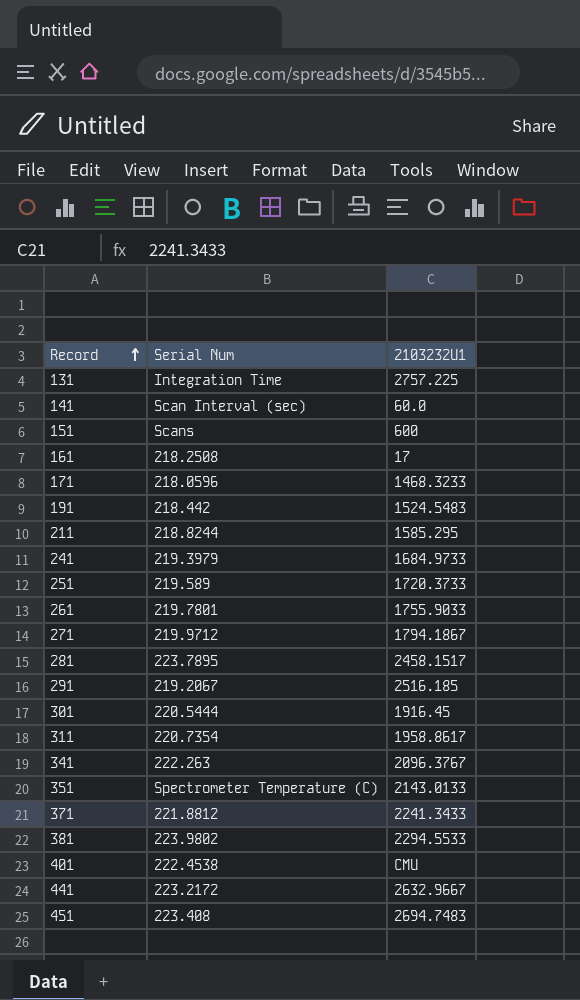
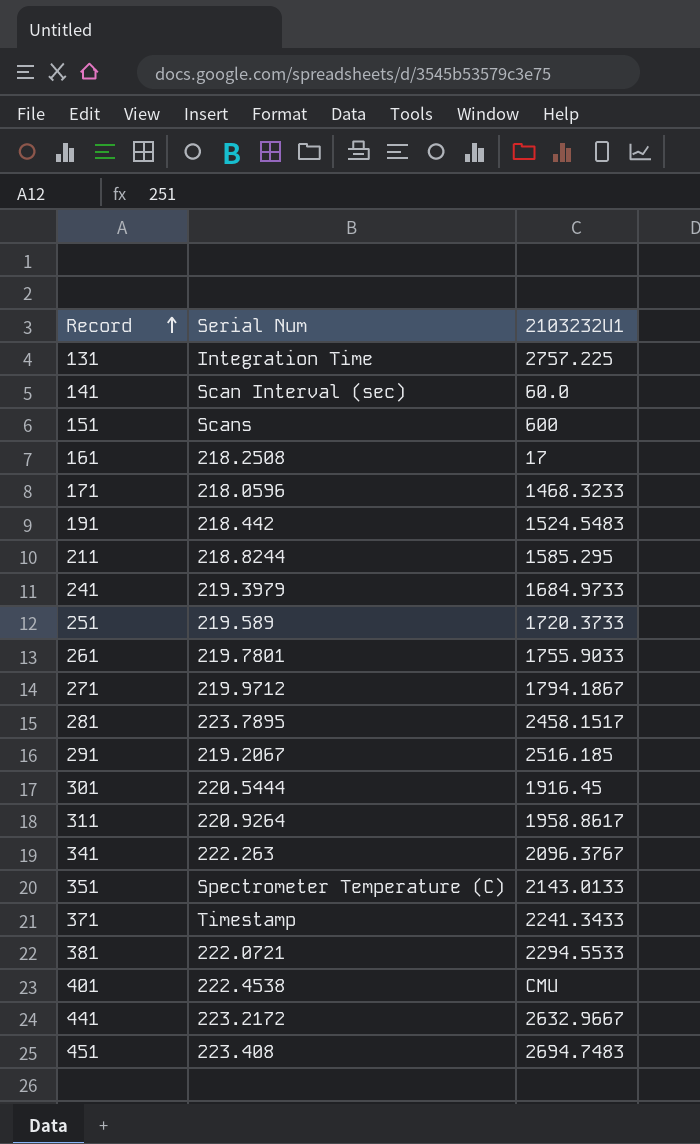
311 | Serial Num: 220.7354 -> 220.9264
371 | Serial Num: 221.8812 -> Timestamp
381 | Serial Num: 223.9802 -> 222.0721

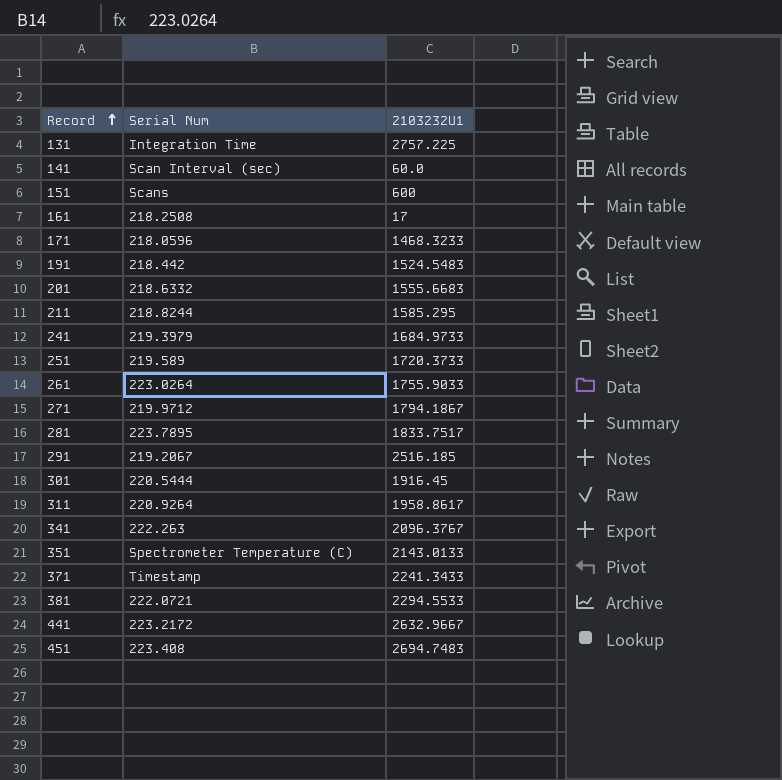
row 401: 222.4538 | CMU -> none
row 201: none -> 218.6332 | 1555.6683
261 | Serial Num: 219.7801 -> 223.0264
281 | 2103232U1: 2458.1517 -> 1833.7517

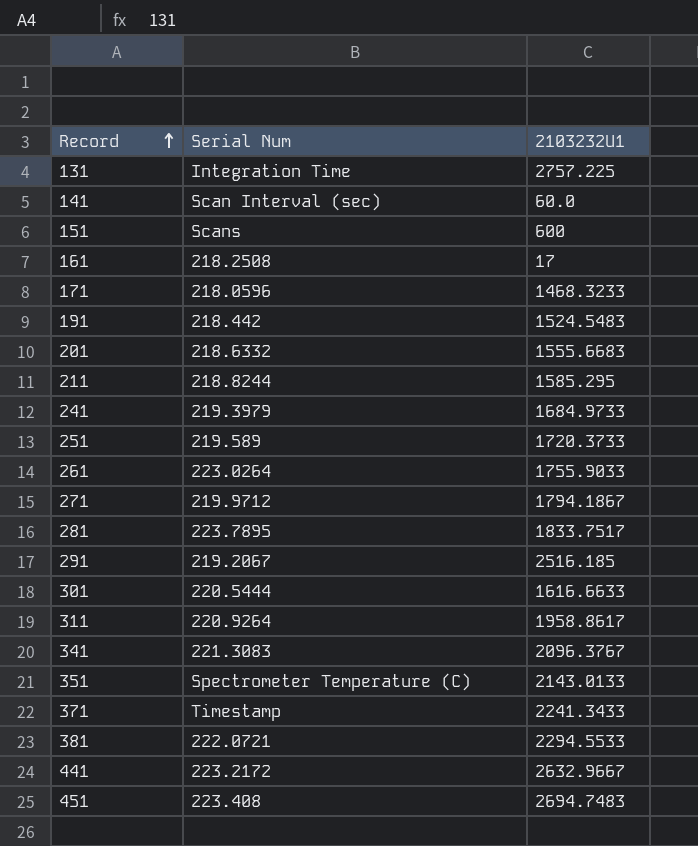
301 | 2103232U1: 1916.45 -> 1616.6633
341 | Serial Num: 222.263 -> 221.3083

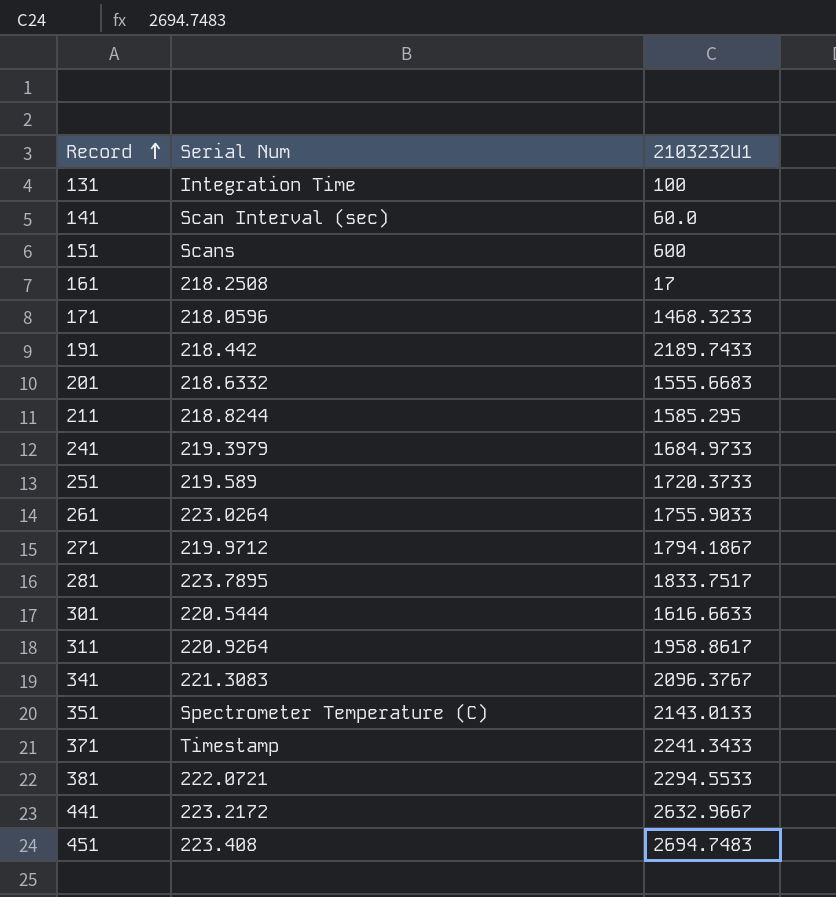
row 291: 219.2067 | 2516.185 -> none
131 | 2103232U1: 2757.225 -> 100
191 | 2103232U1: 1524.5483 -> 2189.7433

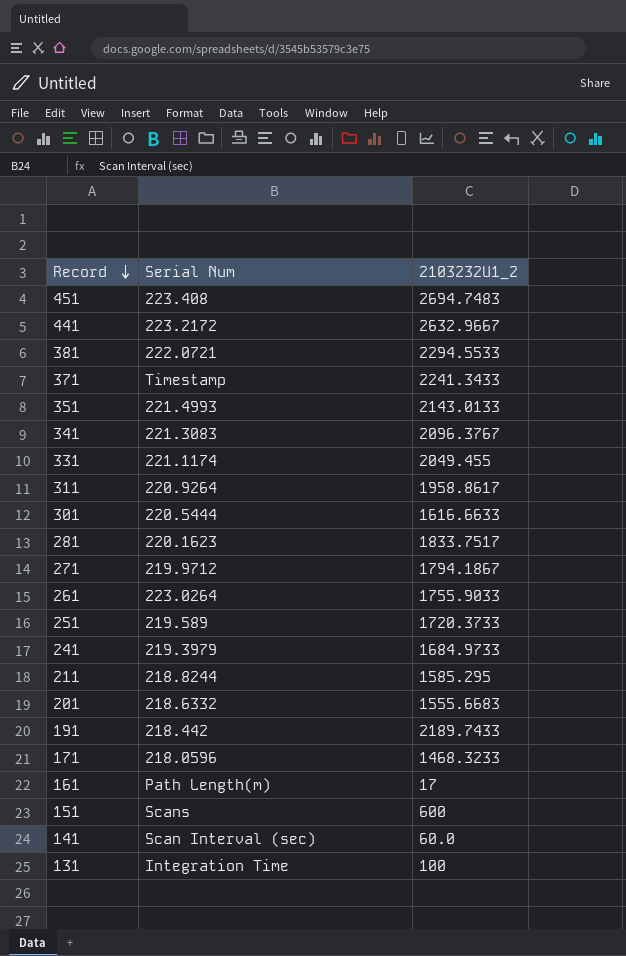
row order: Record ascending -> Record descending
column name: 2103232U1 -> 2103232U1_2
351 | Serial Num: Spectrometer Temperature (C) -> 221.4993
row 331: none -> 221.1174 | 2049.455
281 | Serial Num: 223.7895 -> 220.1623
161 | Serial Num: 218.2508 -> Path Length(m)

